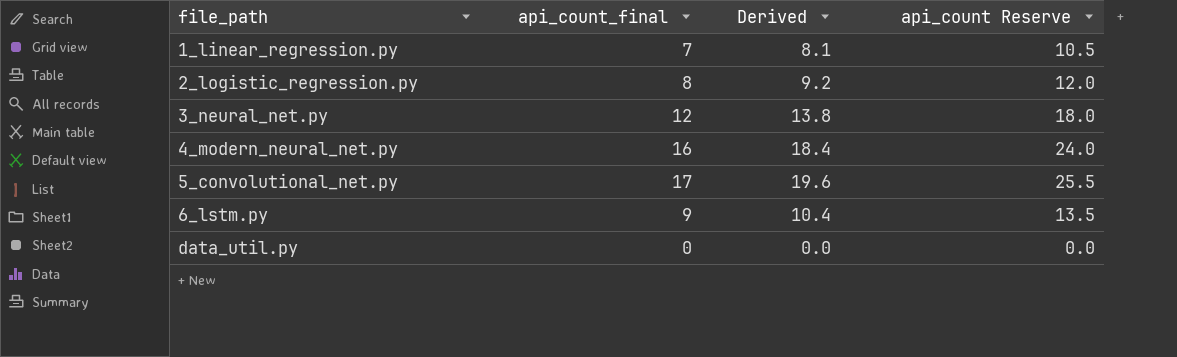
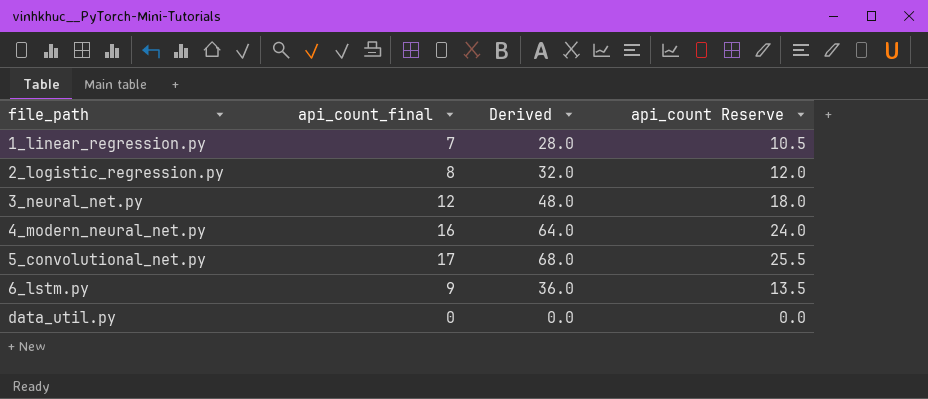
column Derived | formula: [api_count_final] * 1.15 -> [api_count_final] * 4

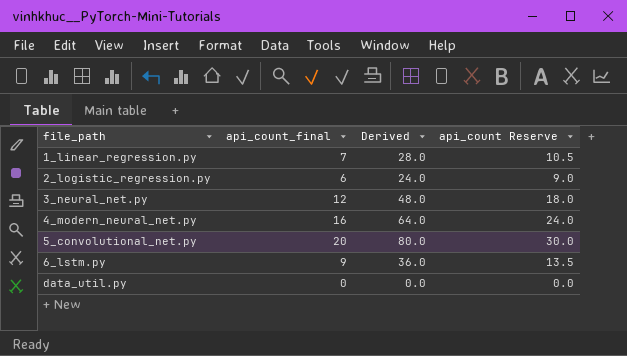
2_logistic_regression.py | api_count_final: 8 -> 6
2_logistic_regression.py | Derived: 32.0 -> 24.0
2_logistic_regression.py | api_count Reserve: 12.0 -> 9.0
5_convolutional_net.py | api_count_final: 17 -> 20
5_convolutional_net.py | Derived: 68.0 -> 80.0
5_convolutional_net.py | api_count Reserve: 25.5 -> 30.0

